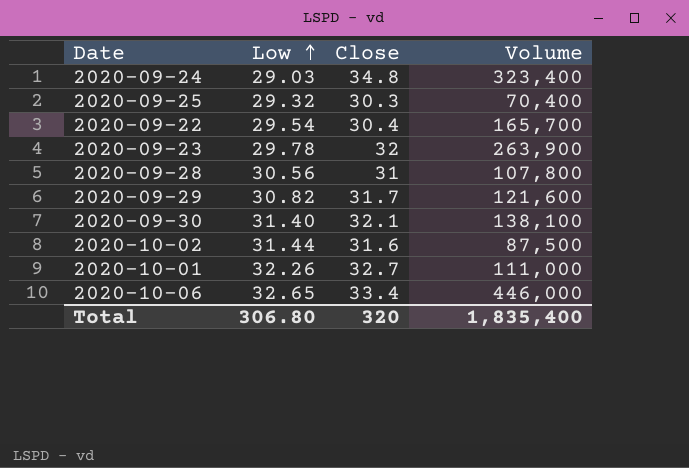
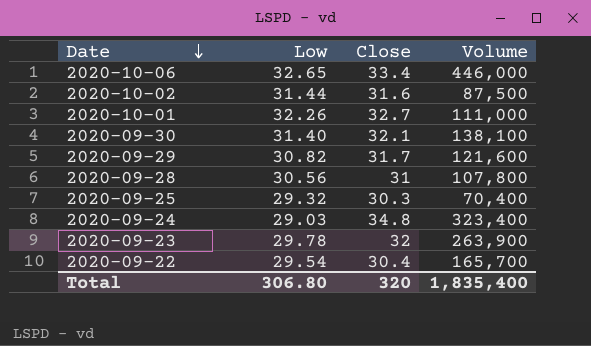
row order: Low ascending -> Date descending

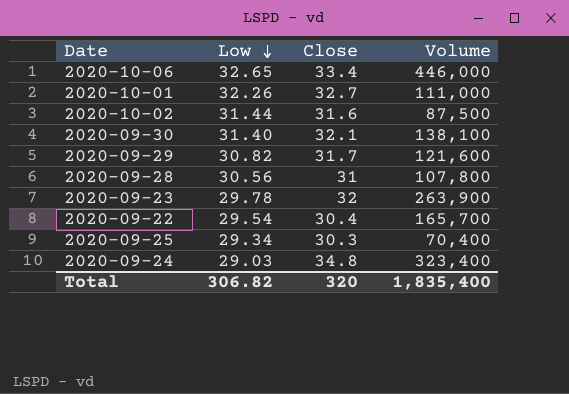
row order: Date descending -> Low descending
2020-09-25 | Low: 29.32 -> 29.34
Total | Low: 306.80 -> 306.82

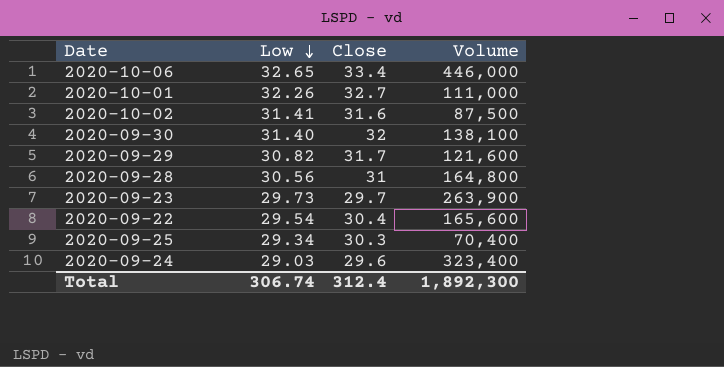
2020-10-02 | Low: 31.44 -> 31.41
2020-09-30 | Close: 32.1 -> 32
2020-09-28 | Volume: 107,800 -> 164,800
2020-09-23 | Low: 29.78 -> 29.73
2020-09-23 | Close: 32 -> 29.7
2020-09-22 | Volume: 165,700 -> 165,600
2020-09-24 | Close: 34.8 -> 29.6
Total | Low: 306.82 -> 306.74
Total | Close: 320 -> 312.4
Total | Volume: 1,835,400 -> 1,892,300

